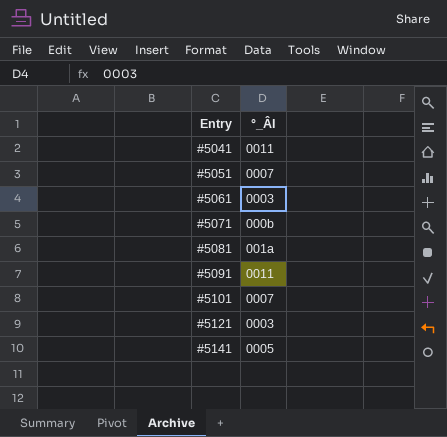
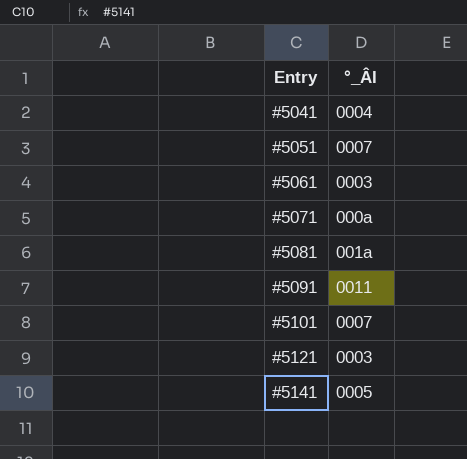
#5041 | °_ÂI: 0011 -> 0004
#5071 | °_ÂI: 000b -> 000a

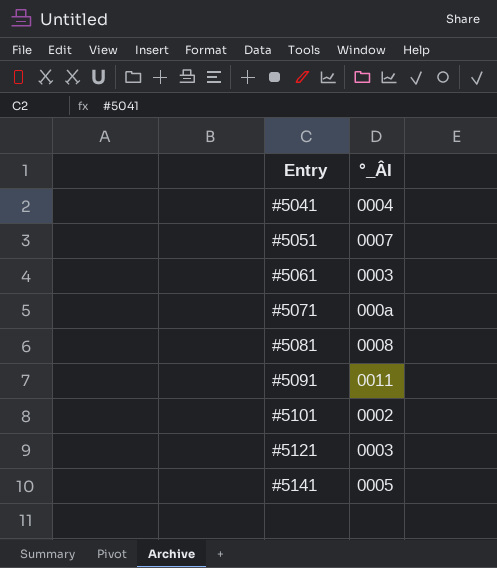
#5081 | °_ÂI: 001a -> 0008
#5101 | °_ÂI: 0007 -> 0002

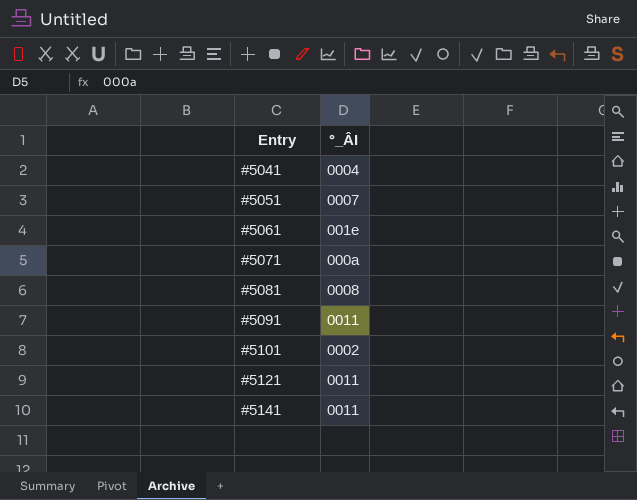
#5061 | °_ÂI: 0003 -> 001e
#5121 | °_ÂI: 0003 -> 0011
#5141 | °_ÂI: 0005 -> 0011

